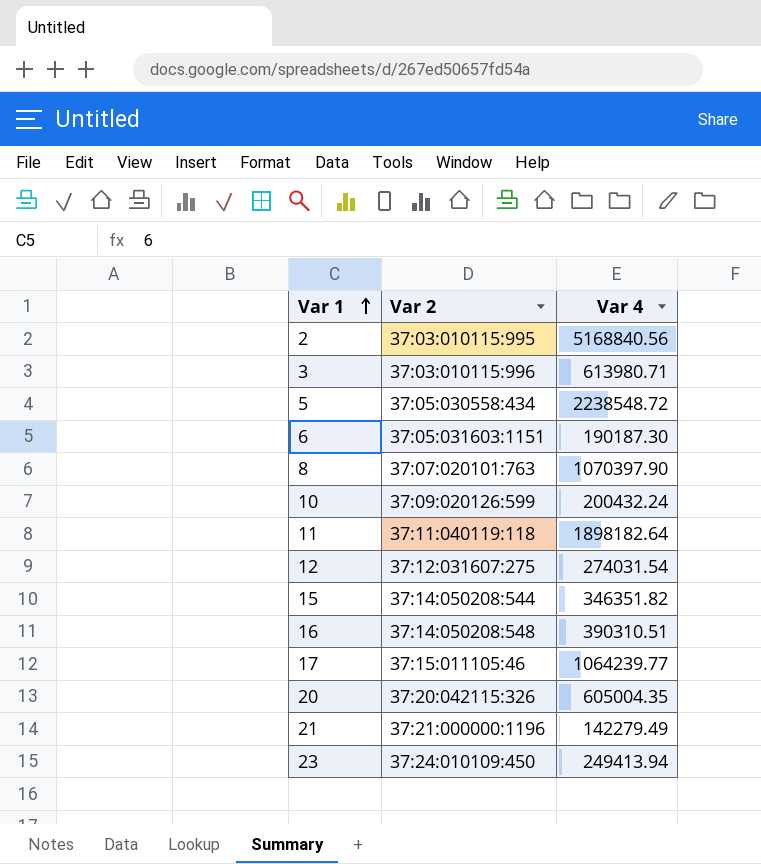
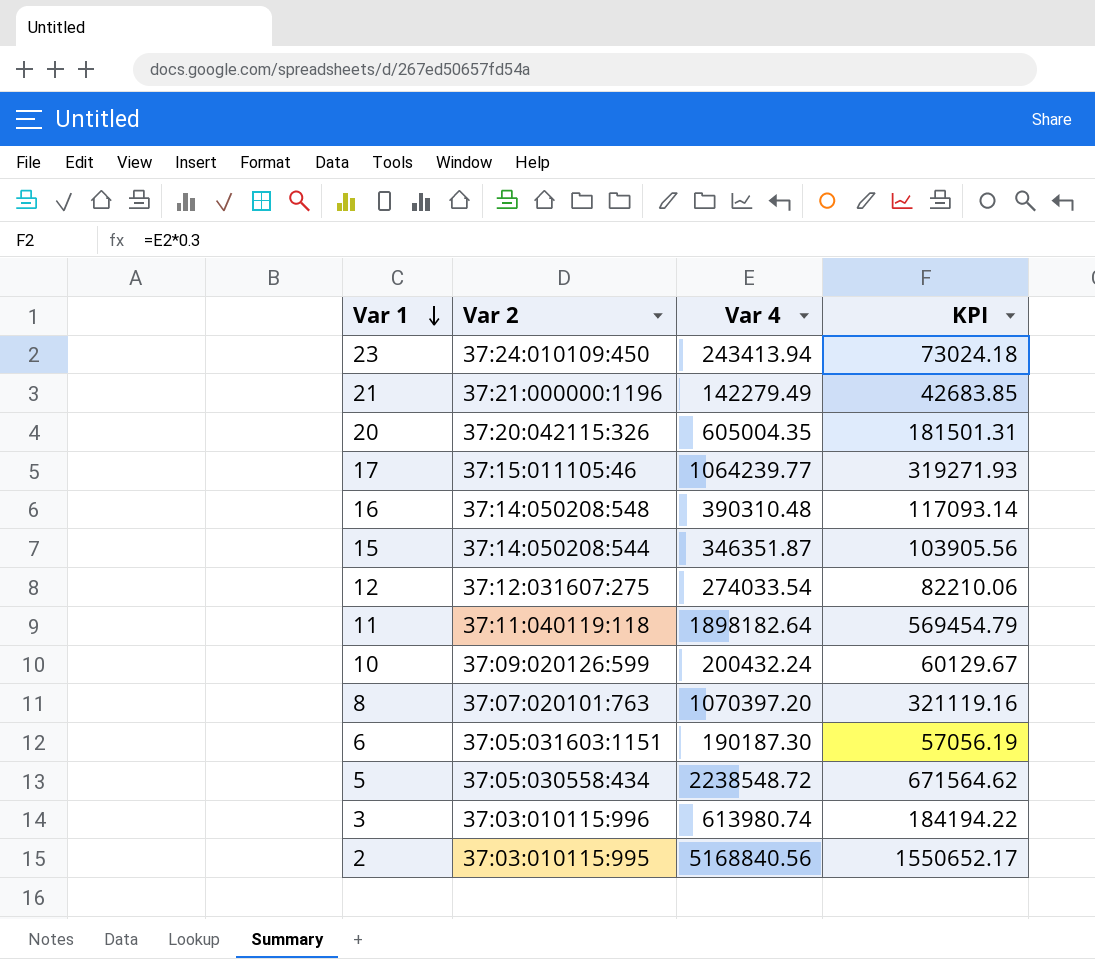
row order: Var 1 ascending -> Var 1 descending
column KPI | formula: none -> [Var 4] * 0.3
23 | Var 4: 249413.94 -> 243413.94
16 | Var 4: 390310.51 -> 390310.48
15 | Var 4: 346351.82 -> 346351.87
12 | Var 4: 274031.54 -> 274033.54
8 | Var 4: 1070397.90 -> 1070397.20
3 | Var 4: 613980.71 -> 613980.74

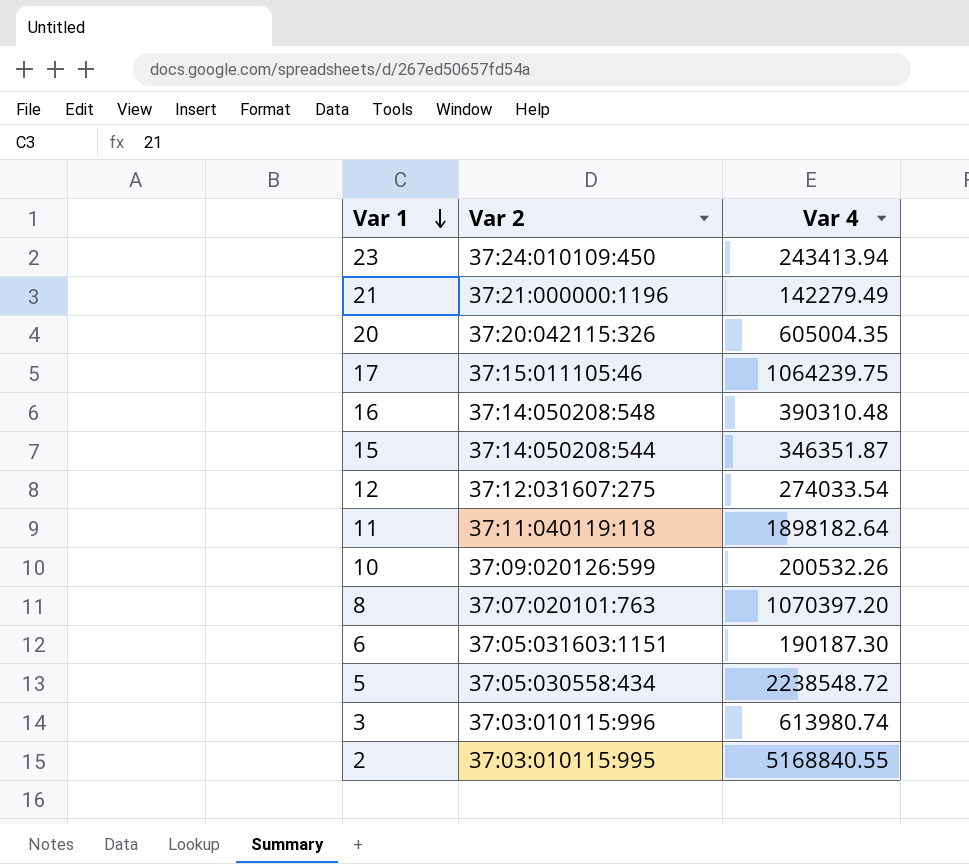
column KPI | formula: [Var 4] * 0.3 -> none
17 | Var 4: 1064239.77 -> 1064239.75
10 | Var 4: 200432.24 -> 200532.26
2 | Var 4: 5168840.56 -> 5168840.55

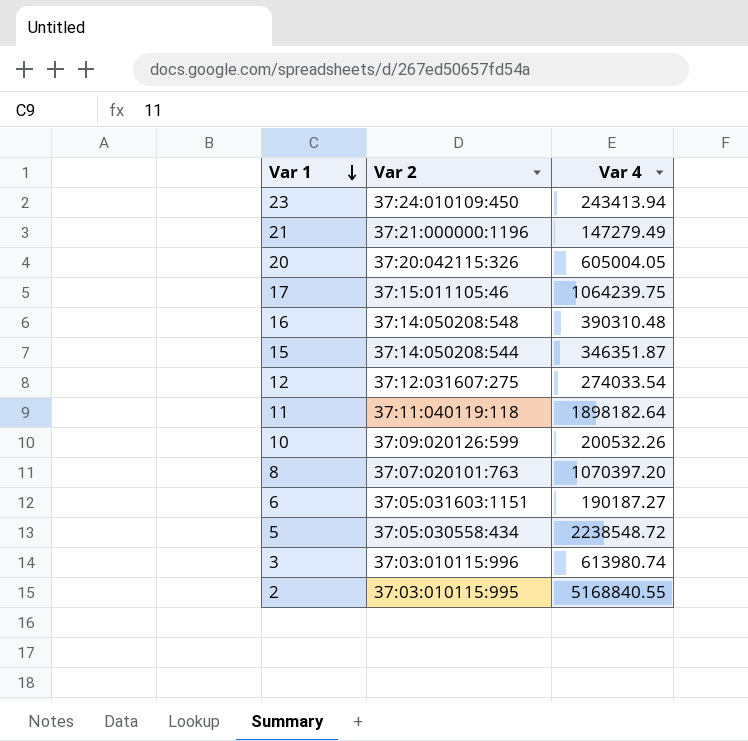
21 | Var 4: 142279.49 -> 147279.49
20 | Var 4: 605004.35 -> 605004.05
6 | Var 4: 190187.30 -> 190187.27

